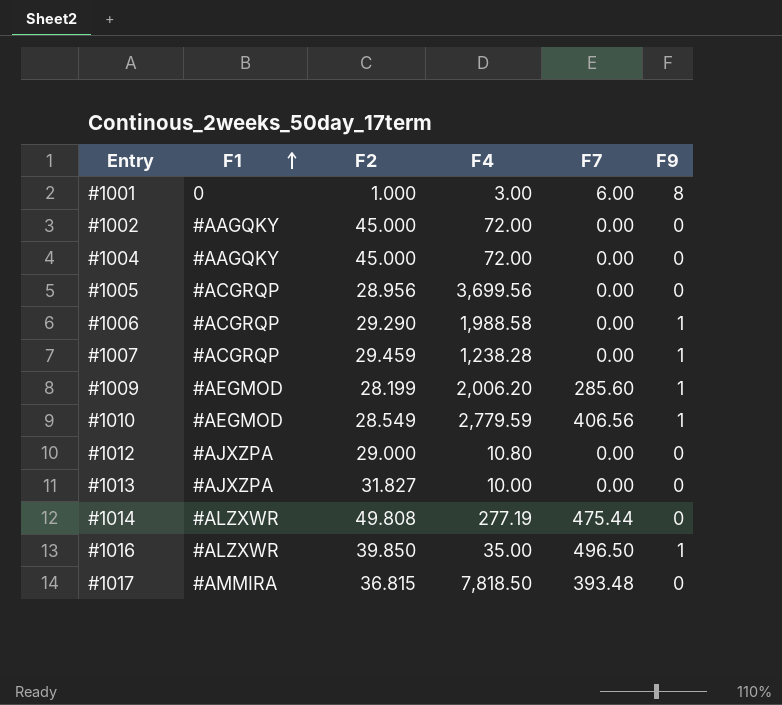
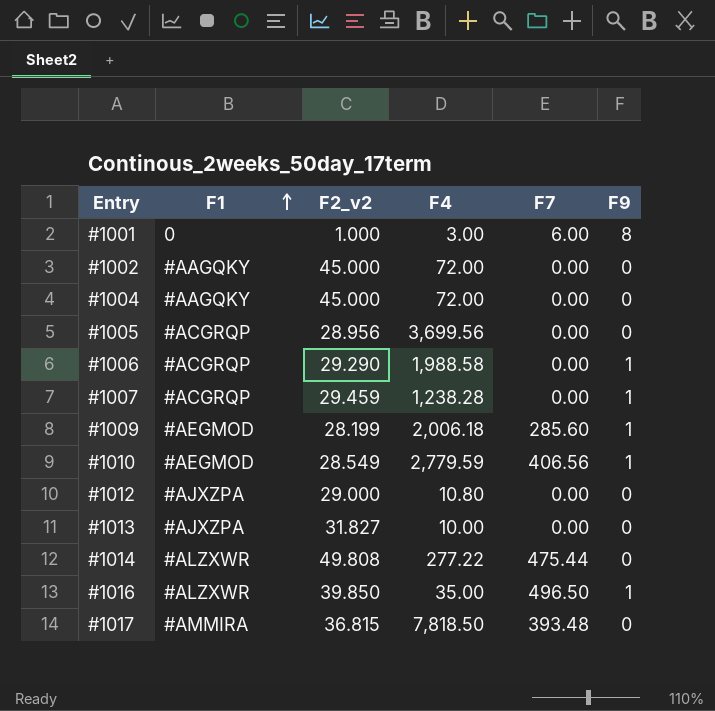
column name: F2 -> F2_v2
#1009 | F4: 2,006.20 -> 2,006.18
#1014 | F4: 277.19 -> 277.22

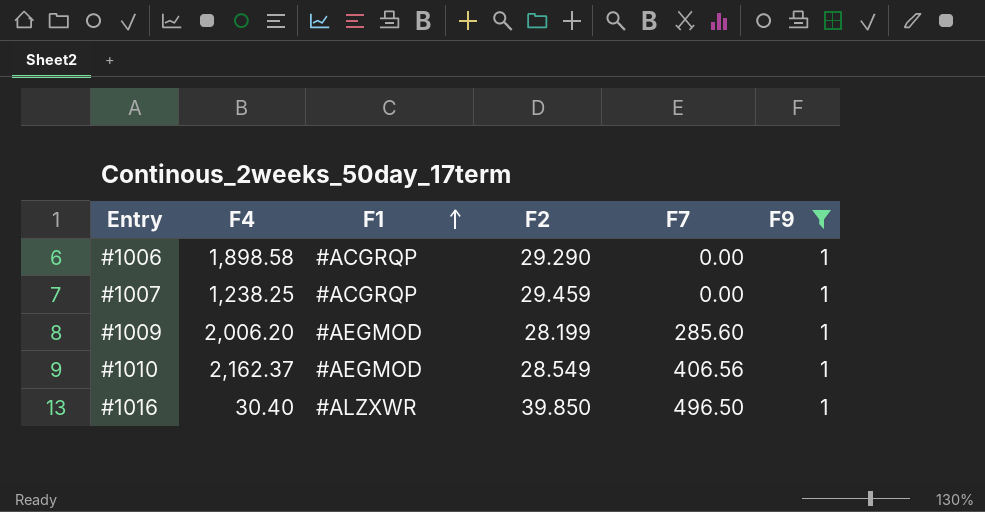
filter: none -> F9 = 1
column F4 | position: 4 -> 2
column name: F2_v2 -> F2
#1006 | F4: 1,988.58 -> 1,898.58
#1007 | F4: 1,238.28 -> 1,238.25
#1009 | F4: 2,006.18 -> 2,006.20
#1010 | F4: 2,779.59 -> 2,162.37
#1016 | F4: 35.00 -> 30.40

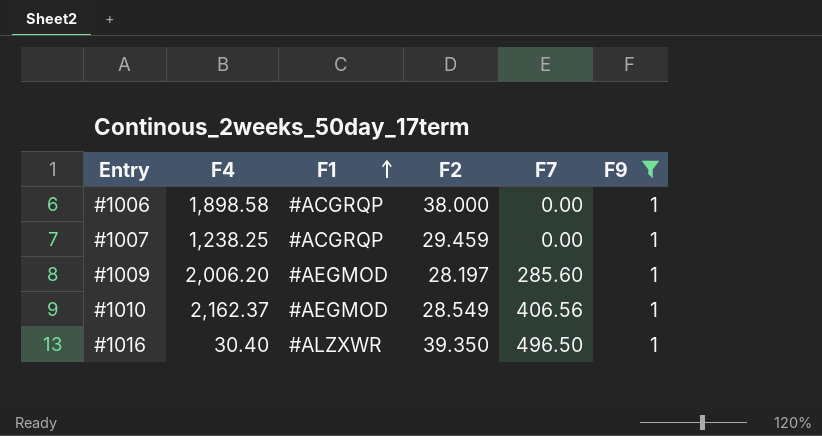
#1006 | F2: 29.290 -> 38.000
#1009 | F2: 28.199 -> 28.197
#1016 | F2: 39.850 -> 39.350

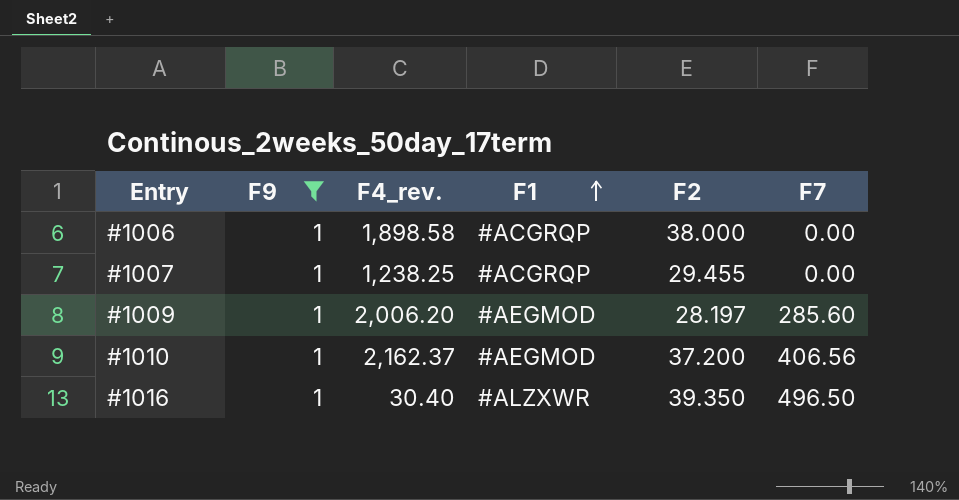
column F9 | position: 6 -> 2
column name: F4 -> F4_rev.
#1007 | F2: 29.459 -> 29.455
#1010 | F2: 28.549 -> 37.200

